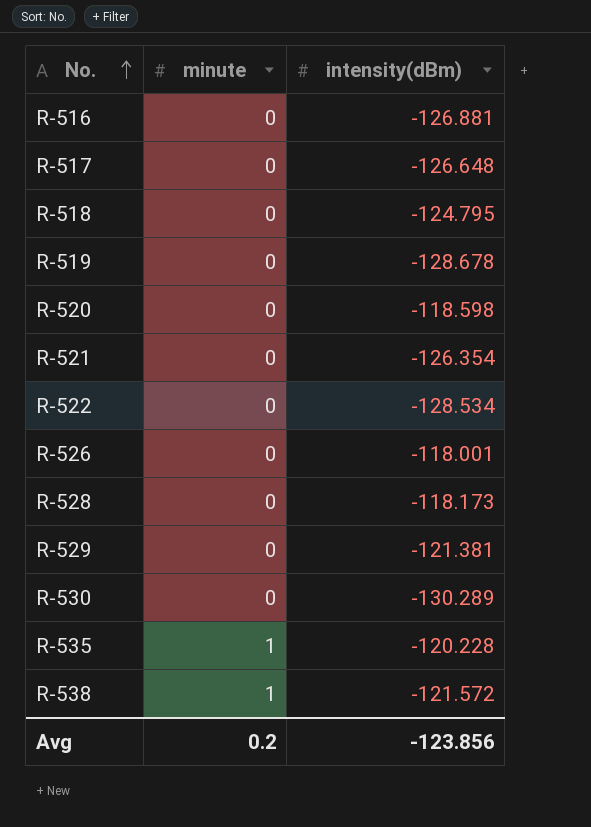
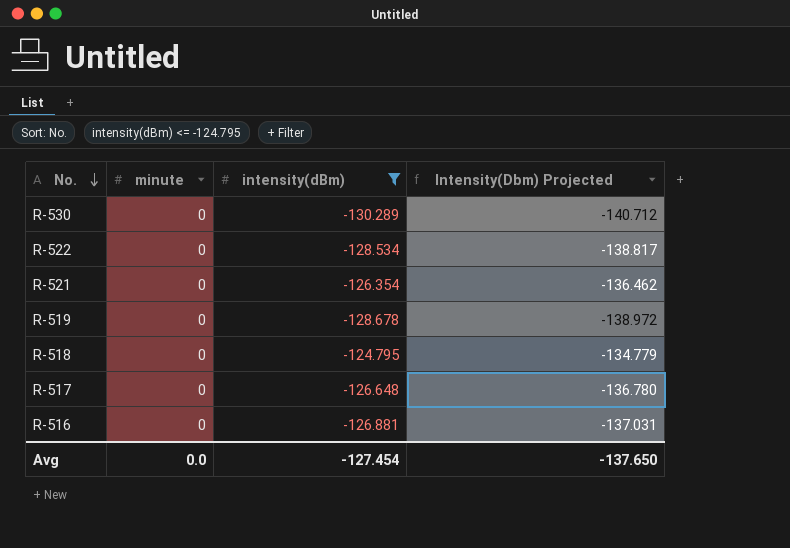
filter: none -> intensity(dBm) <= -124.795
row order: No. ascending -> No. descending
column Intensity(Dbm) Projected | formula: none -> [intensity(dBm)] * 1.08
Avg | minute: 0.2 -> 0.0
Avg | intensity(dBm): -123.856 -> -127.454

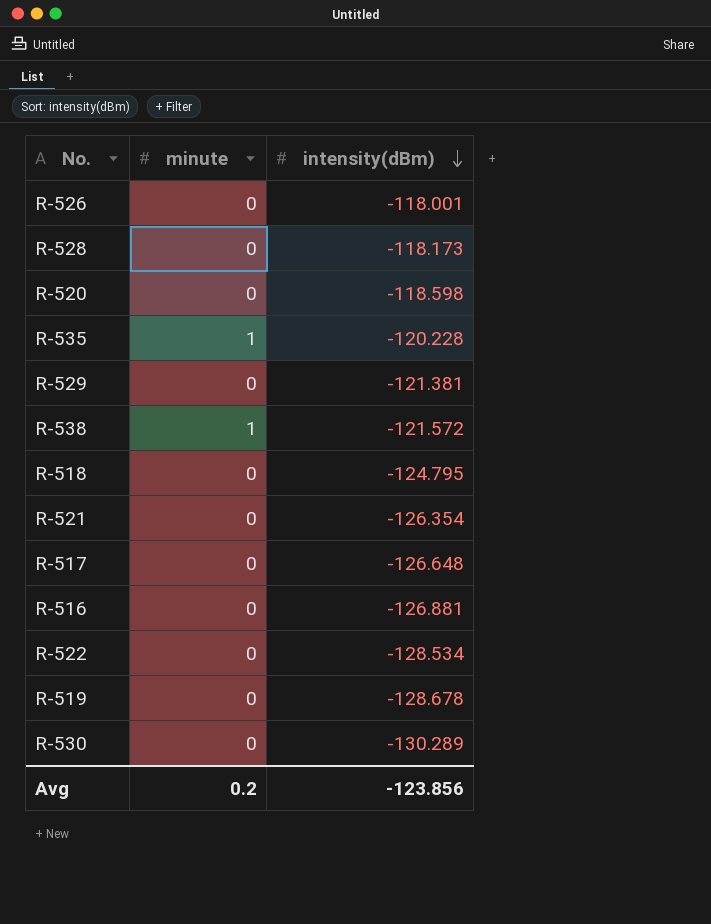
filter: intensity(dBm) <= -124.795 -> none
row order: No. descending -> intensity(dBm) descending
column Intensity(Dbm) Projected | formula: [intensity(dBm)] * 1.08 -> none
Avg | minute: 0.0 -> 0.2
Avg | intensity(dBm): -127.454 -> -123.856

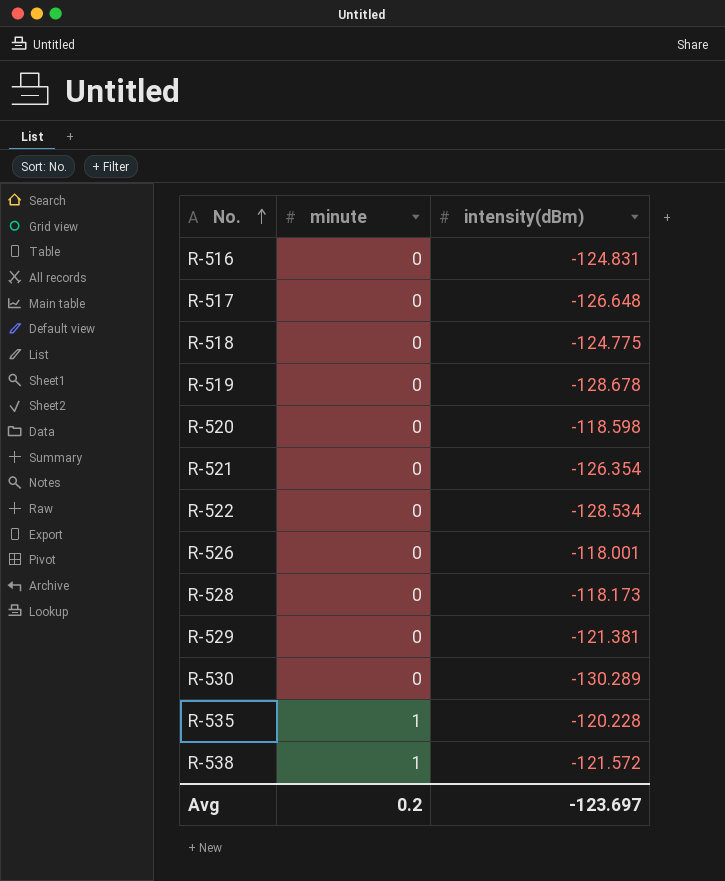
row order: intensity(dBm) descending -> No. ascending
R-516 | intensity(dBm): -126.881 -> -124.831
R-518 | intensity(dBm): -124.795 -> -124.775
Avg | intensity(dBm): -123.856 -> -123.697

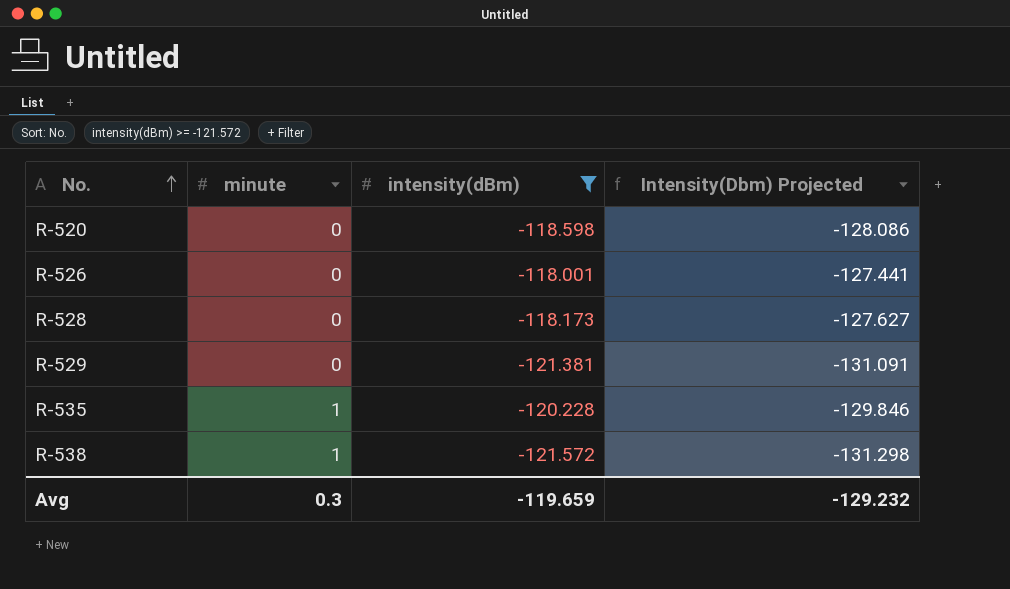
filter: none -> intensity(dBm) >= -121.572
column Intensity(Dbm) Projected | formula: none -> [intensity(dBm)] * 1.08
Avg | minute: 0.2 -> 0.3
Avg | intensity(dBm): -123.697 -> -119.659

